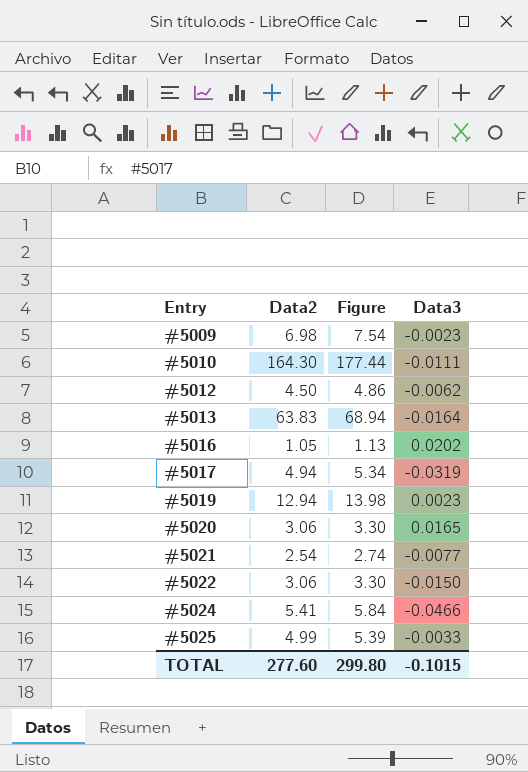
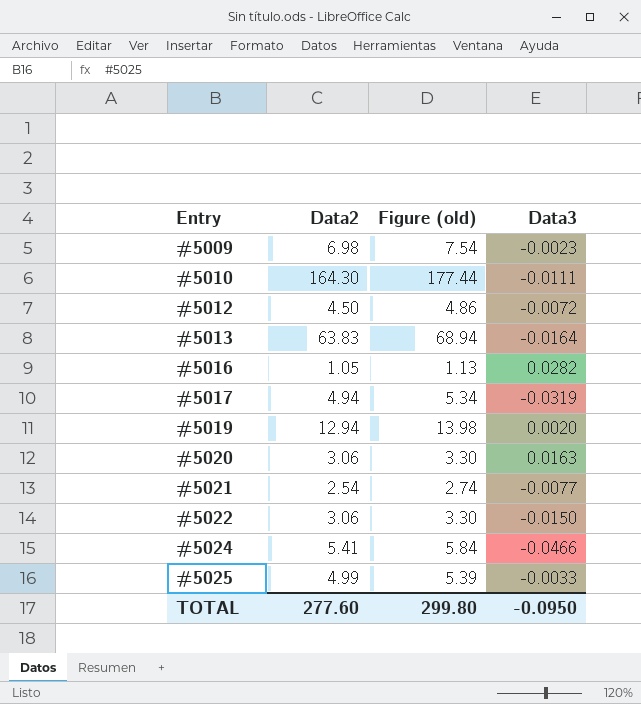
column name: Figure -> Figure (old)
#5012 | Data3: -0.0062 -> -0.0072
#5016 | Data3: 0.0202 -> 0.0282
#5019 | Data3: 0.0023 -> 0.0020
#5020 | Data3: 0.0165 -> 0.0163
TOTAL | Data3: -0.1015 -> -0.0950

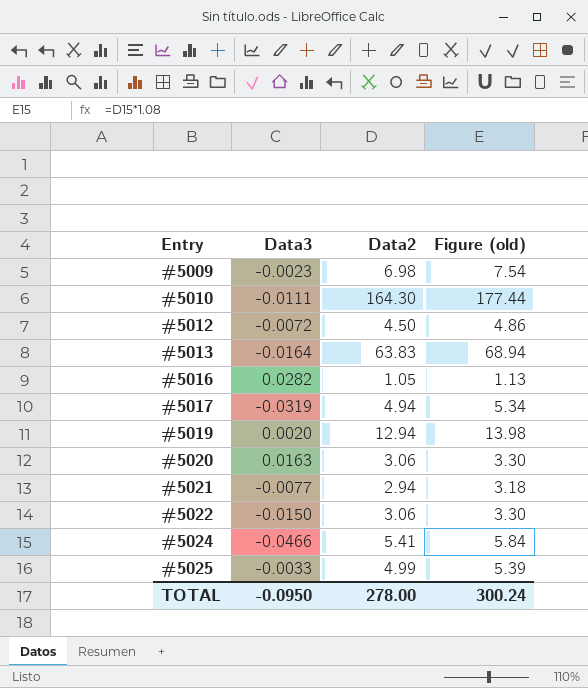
column Data3 | position: 4 -> 2
#5021 | Data2: 2.54 -> 2.94
#5021 | Figure (old): 2.74 -> 3.18
TOTAL | Data2: 277.60 -> 278.00
TOTAL | Figure (old): 299.80 -> 300.24

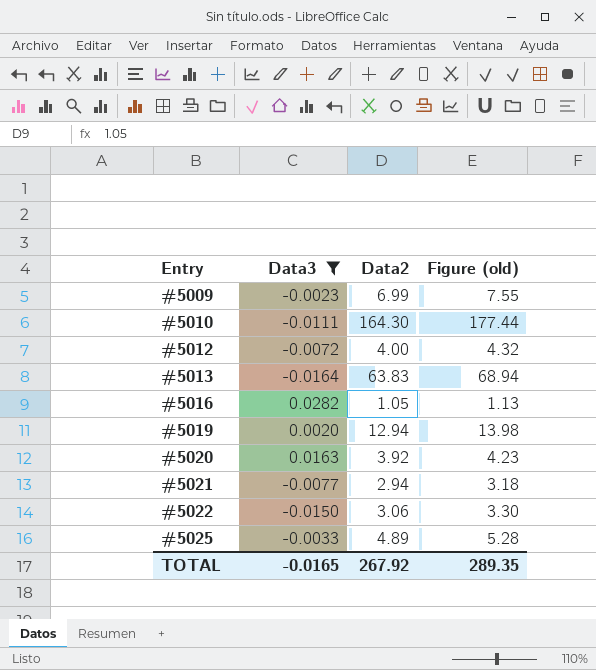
filter: none -> Data3 >= -0.0164
#5009 | Data2: 6.98 -> 6.99
#5009 | Figure (old): 7.54 -> 7.55
#5012 | Data2: 4.50 -> 4.00
#5012 | Figure (old): 4.86 -> 4.32
#5020 | Data2: 3.06 -> 3.92
#5020 | Figure (old): 3.30 -> 4.23
#5025 | Data2: 4.99 -> 4.89
#5025 | Figure (old): 5.39 -> 5.28
TOTAL | Data3: -0.0950 -> -0.0165
TOTAL | Data2: 278.00 -> 267.92
TOTAL | Figure (old): 300.24 -> 289.35

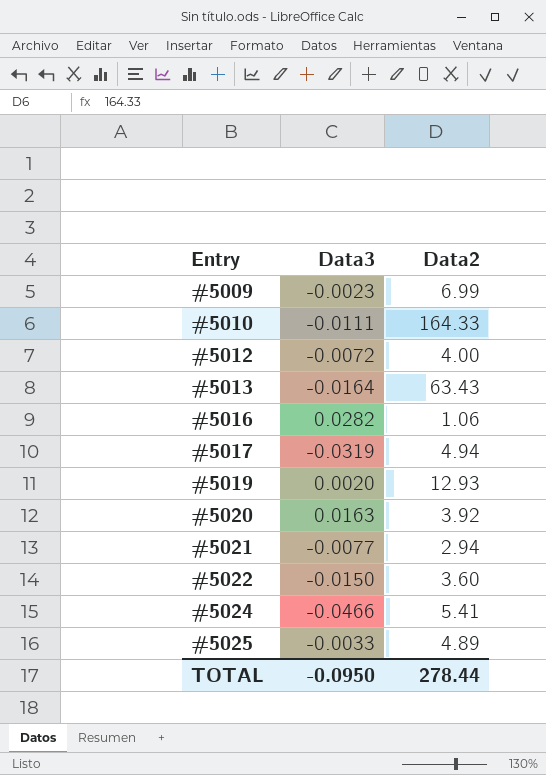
filter: Data3 >= -0.0164 -> none
column Figure (old) | formula: [Data2] * 1.08 -> none
#5010 | Data2: 164.30 -> 164.33
#5013 | Data2: 63.83 -> 63.43
#5016 | Data2: 1.05 -> 1.06
#5019 | Data2: 12.94 -> 12.93
#5022 | Data2: 3.06 -> 3.60
TOTAL | Data3: -0.0165 -> -0.0950
TOTAL | Data2: 267.92 -> 278.44

